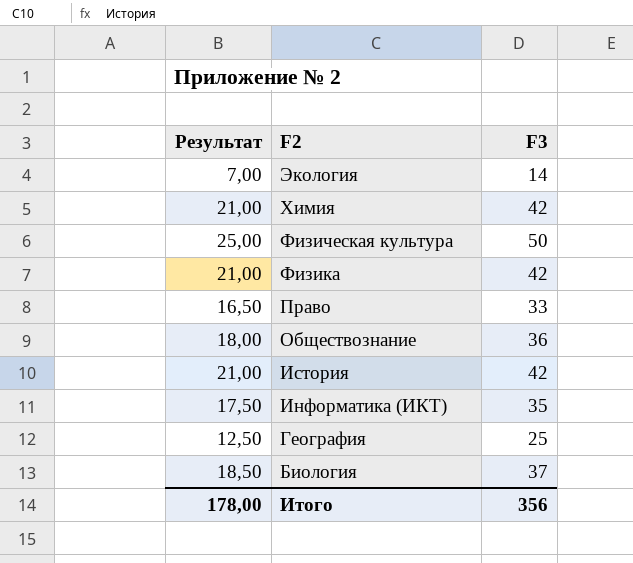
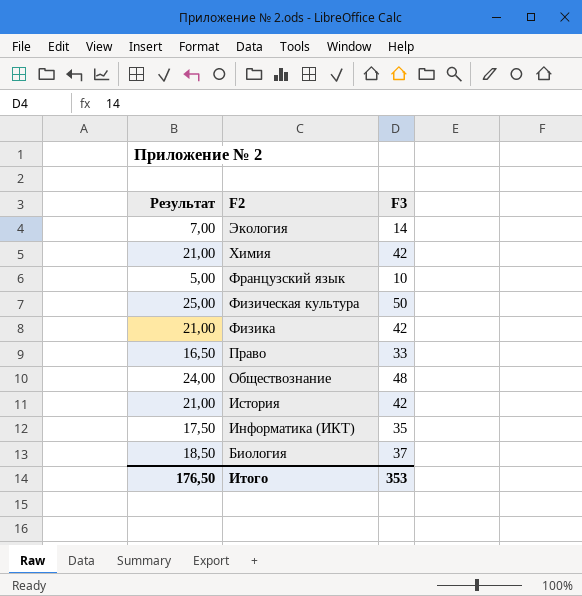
row География: 12,50 | 25 -> none
row Французский язык: none -> 5,00 | 10
Обществознание | Результат: 18,00 -> 24,00
Обществознание | F3: 36 -> 48
Итого | Результат: 178,00 -> 176,50
Итого | F3: 356 -> 353

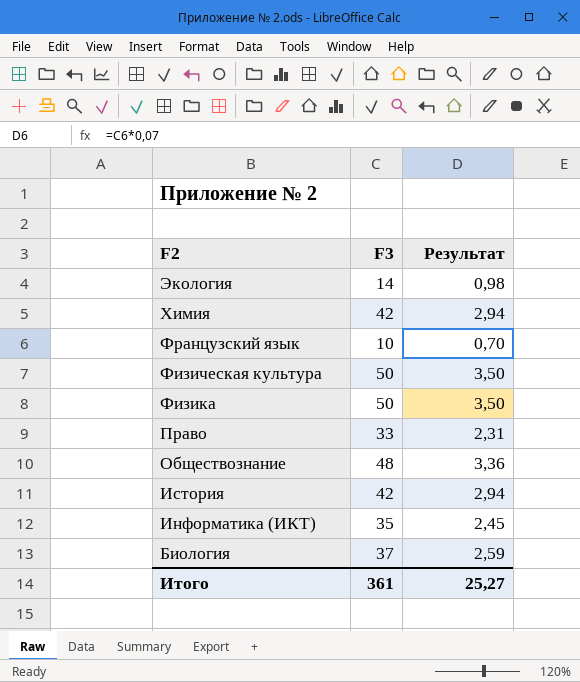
column Результат | formula: [F3] * 0,5 -> [F3] * 0,07
column Результат | position: 1 -> 3
Физика | F3: 42 -> 50
Итого | F3: 353 -> 361
Итого | Результат: 176,50 -> 25,27

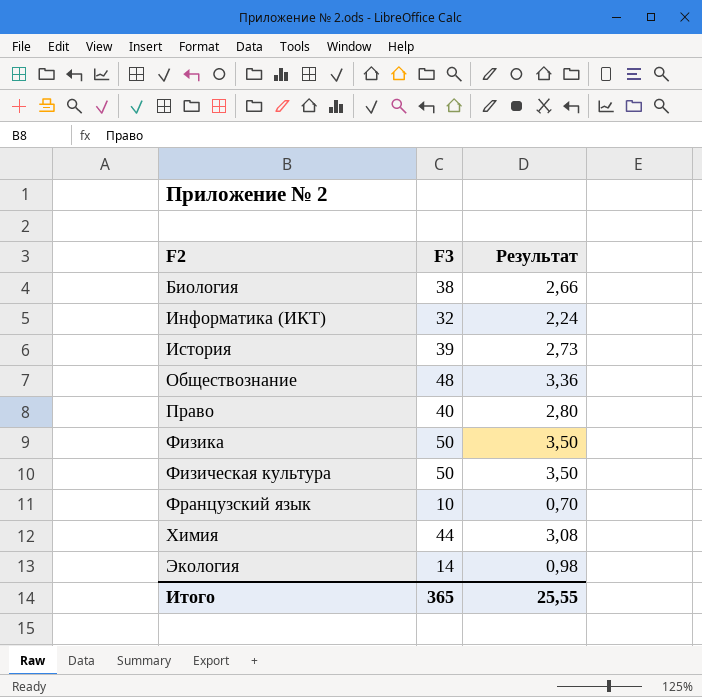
row order: F2 descending -> F2 ascending
Биология | F3: 37 -> 38
Биология | Результат: 2,59 -> 2,66
Информатика (ИКТ) | F3: 35 -> 32
Информатика (ИКТ) | Результат: 2,45 -> 2,24
История | F3: 42 -> 39
История | Результат: 2,94 -> 2,73
Право | F3: 33 -> 40
Право | Результат: 2,31 -> 2,80
Химия | F3: 42 -> 44
Химия | Результат: 2,94 -> 3,08
Итого | F3: 361 -> 365
Итого | Результат: 25,27 -> 25,55

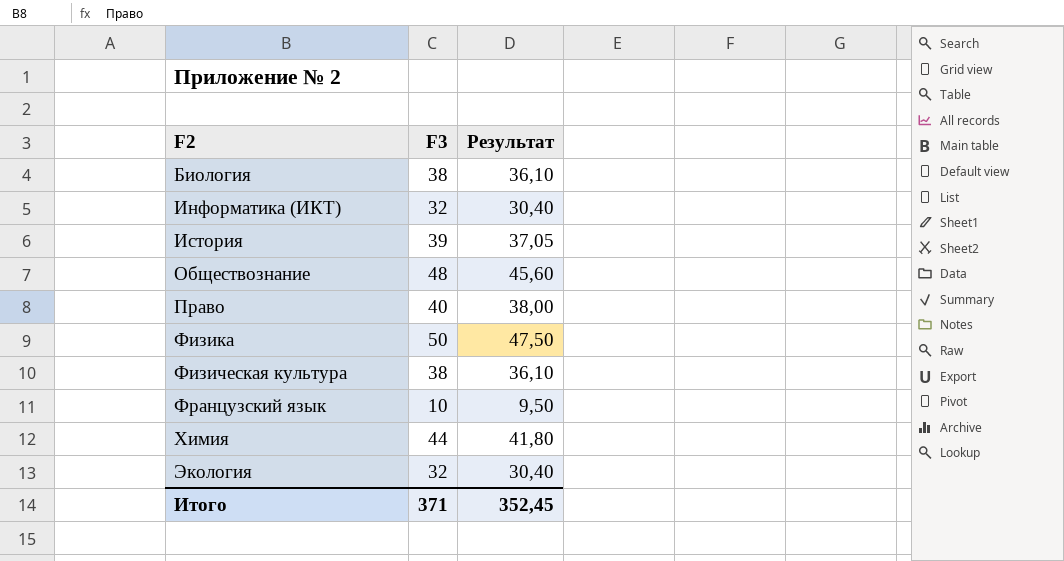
column Результат | formula: [F3] * 0,07 -> [F3] * 0,95
Физическая культура | F3: 50 -> 38
Экология | F3: 14 -> 32
Итого | F3: 365 -> 371
Итого | Результат: 25,55 -> 352,45

